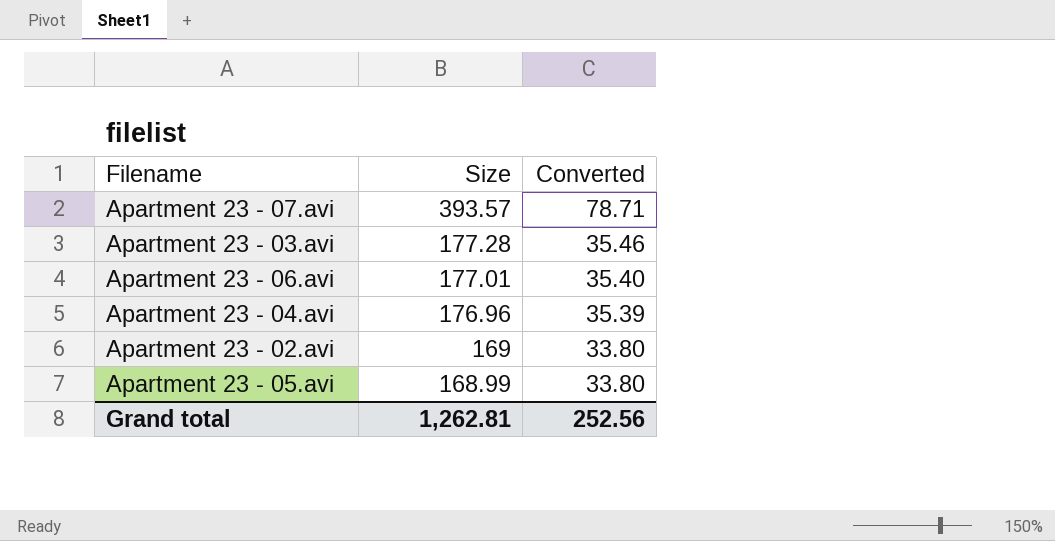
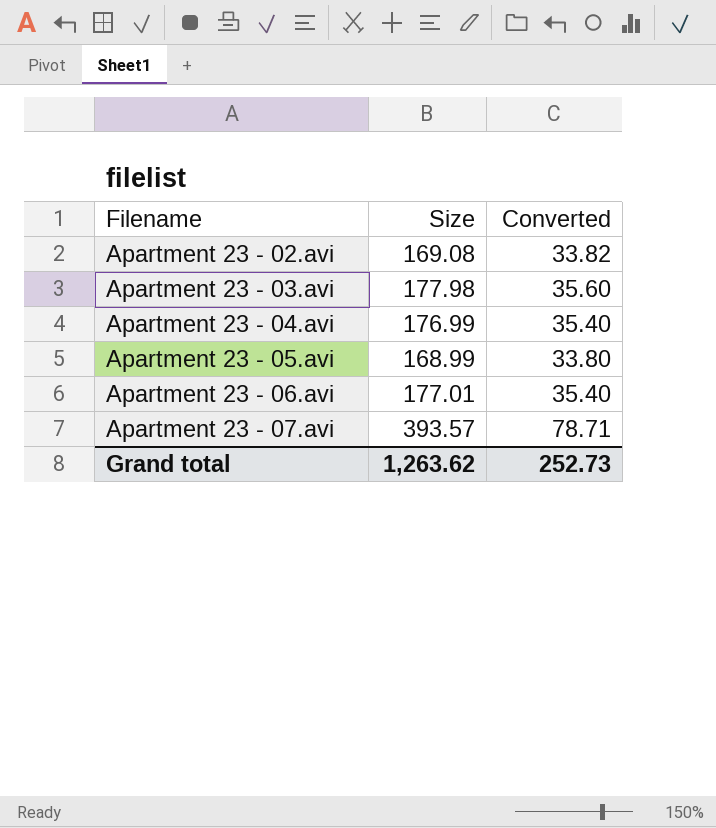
row order: Size descending -> Filename ascending
Apartment 23 - 02.avi | Size: 169 -> 169.08
Apartment 23 - 02.avi | Converted: 33.80 -> 33.82
Apartment 23 - 03.avi | Size: 177.28 -> 177.98
Apartment 23 - 03.avi | Converted: 35.46 -> 35.60
Apartment 23 - 04.avi | Size: 176.96 -> 176.99
Apartment 23 - 04.avi | Converted: 35.39 -> 35.40
Grand total | Size: 1,262.81 -> 1,263.62
Grand total | Converted: 252.56 -> 252.73

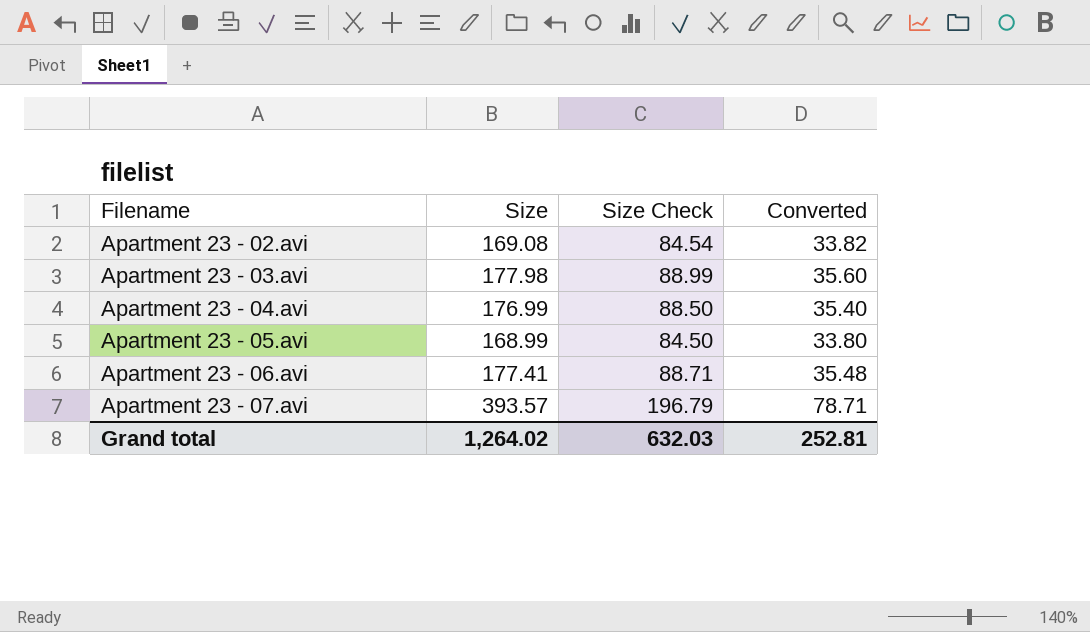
column Size Check | formula: none -> [Size] * 0.5
Apartment 23 - 06.avi | Size: 177.01 -> 177.41
Apartment 23 - 06.avi | Converted: 35.40 -> 35.48
Grand total | Size: 1,263.62 -> 1,264.02
Grand total | Converted: 252.73 -> 252.81

